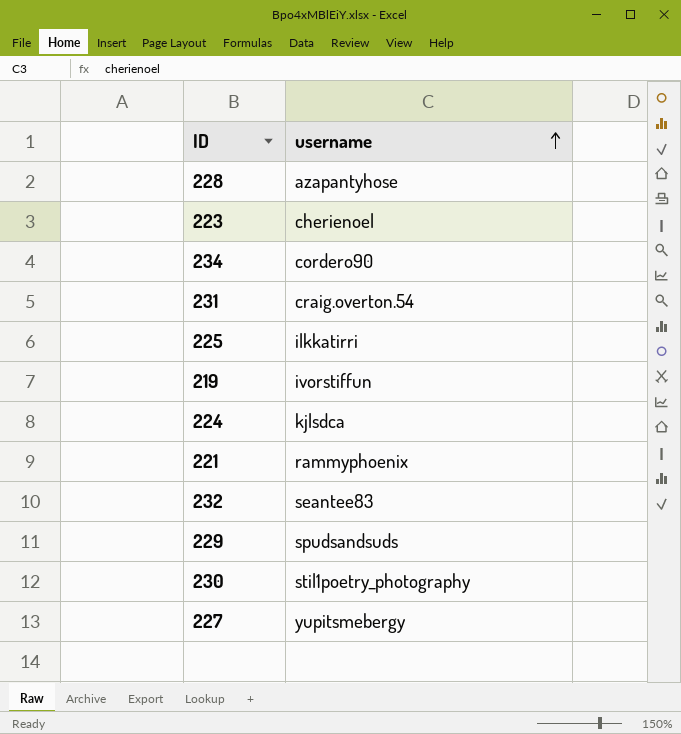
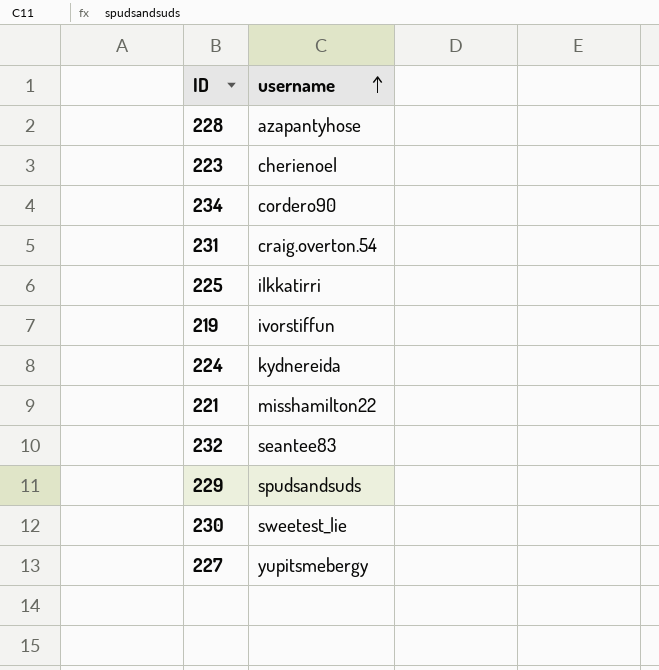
224 | username: kjlsdca -> kydnereida
221 | username: rammyphoenix -> misshamilton22
230 | username: stil1poetry_photography -> sweetest_lie

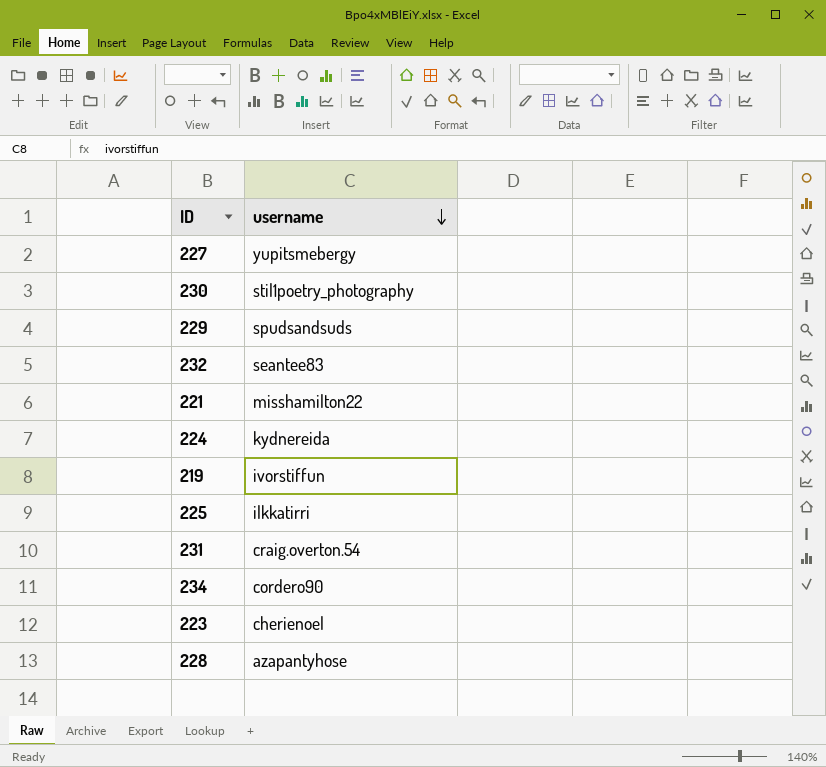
row order: username ascending -> username descending
230 | username: sweetest_lie -> stil1poetry_photography

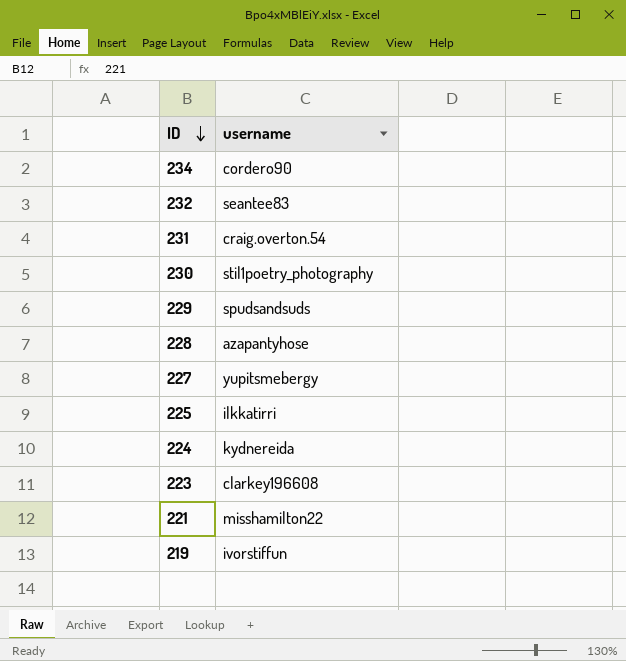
row order: username descending -> ID descending
223 | username: cherienoel -> clarkey196608

